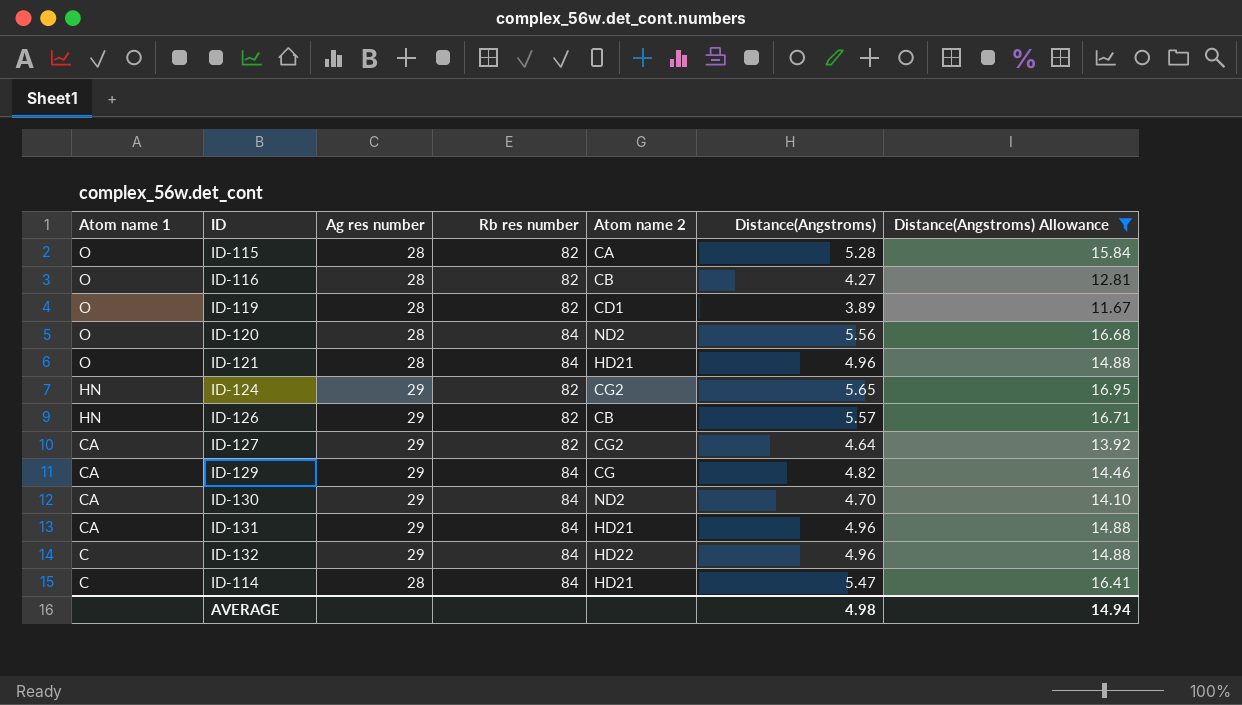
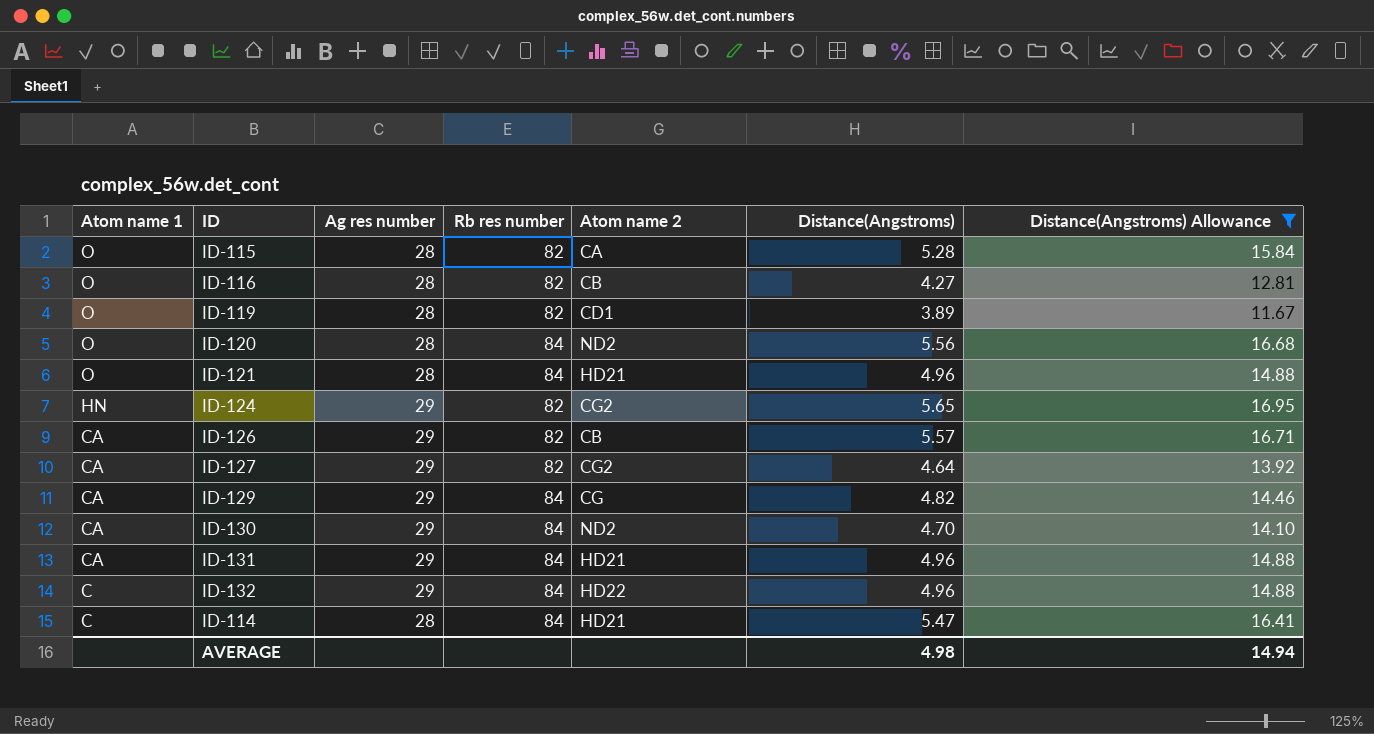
ID-126 | Atom name 1: HN -> CA

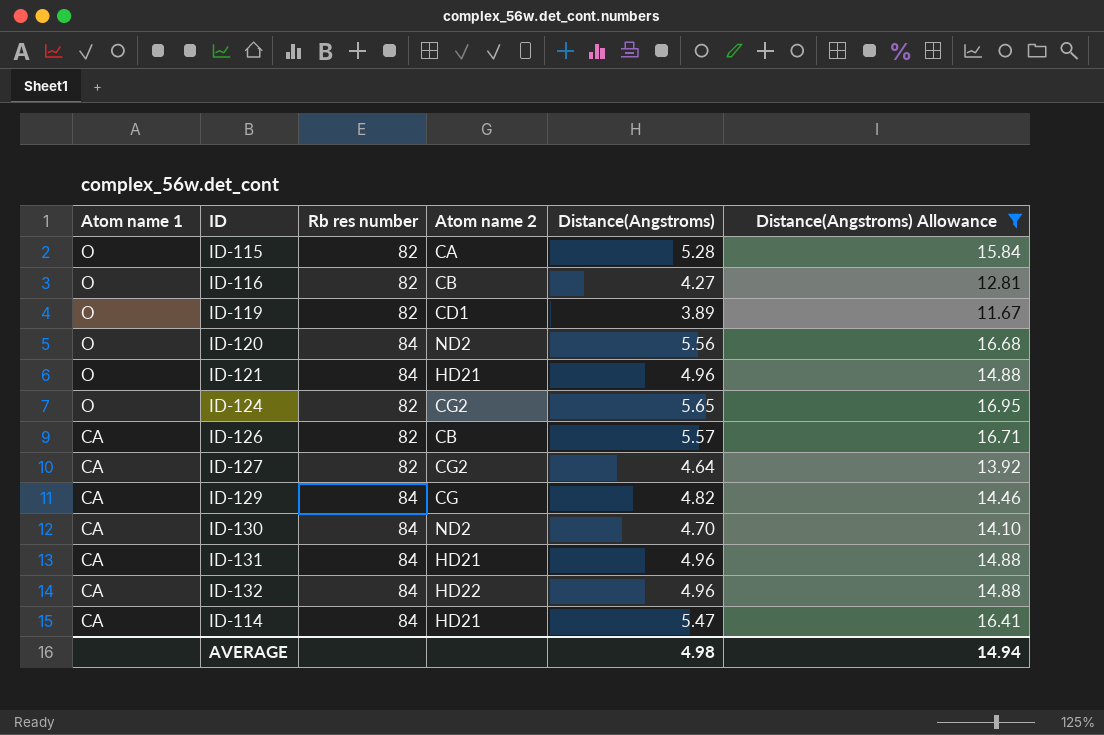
column Ag res number | position: 3 -> none
ID-124 | Atom name 1: HN -> O
ID-132 | Atom name 1: C -> CA
ID-114 | Atom name 1: C -> CA

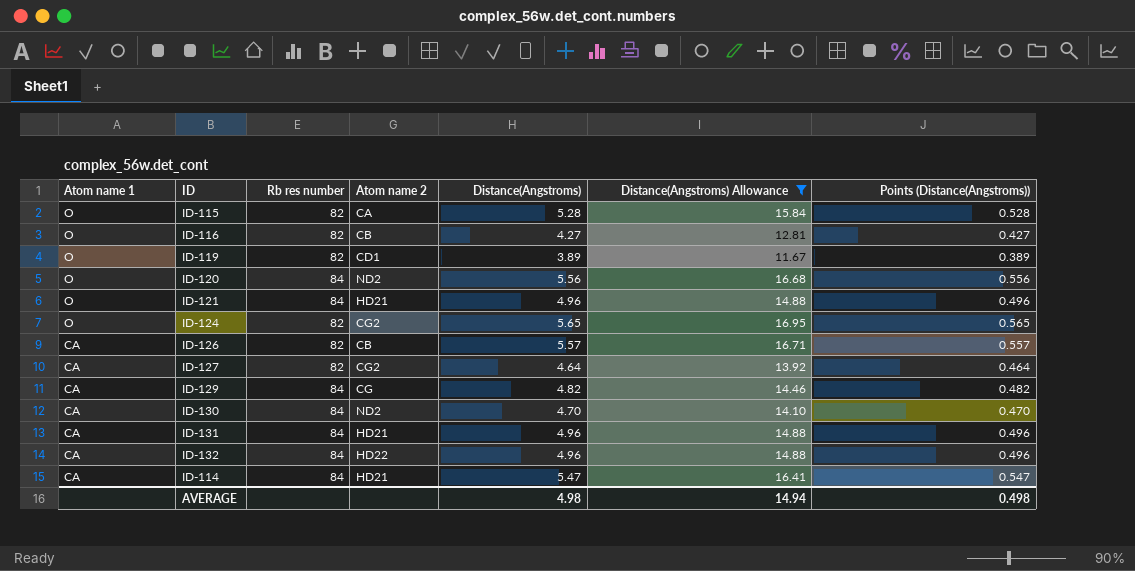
column Points (Distance(Angstroms)) | formula: none -> [Distance(Angstroms)] * 0.1

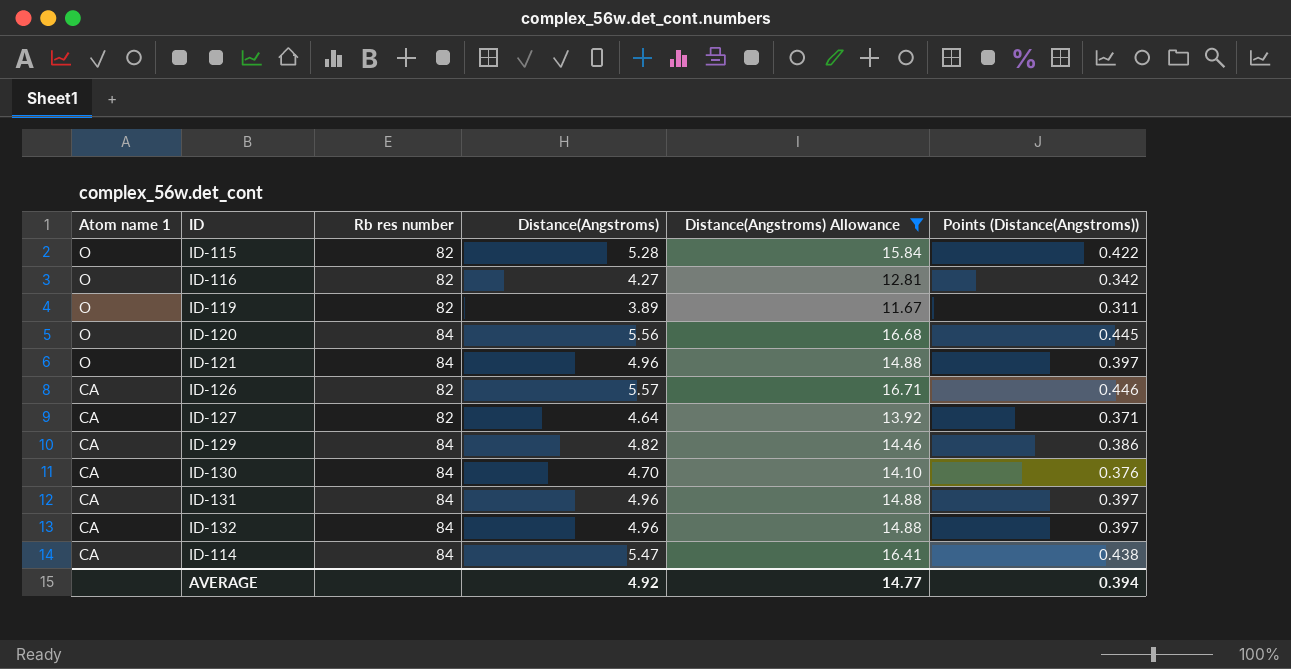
column Atom name 2 | position: 4 -> none
column Points (Distance(Angstroms)) | formula: [Distance(Angstroms)] * 0.1 -> [Distance(Angstroms)] * 0.08
row ID-124: O | 82 | CG2 | 5.65 | 16.95 | 0.565 -> none
AVERAGE | Distance(Angstroms): 4.98 -> 4.92
AVERAGE | Distance(Angstroms) Allowance: 14.94 -> 14.77
AVERAGE | Points (Distance(Angstroms)): 0.498 -> 0.394

